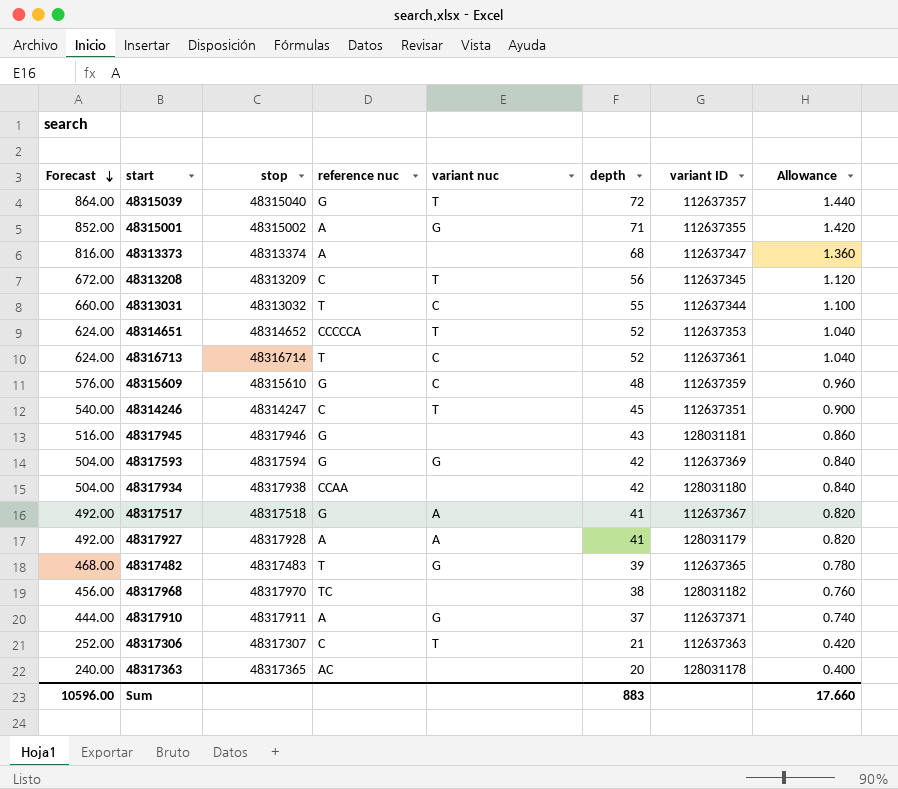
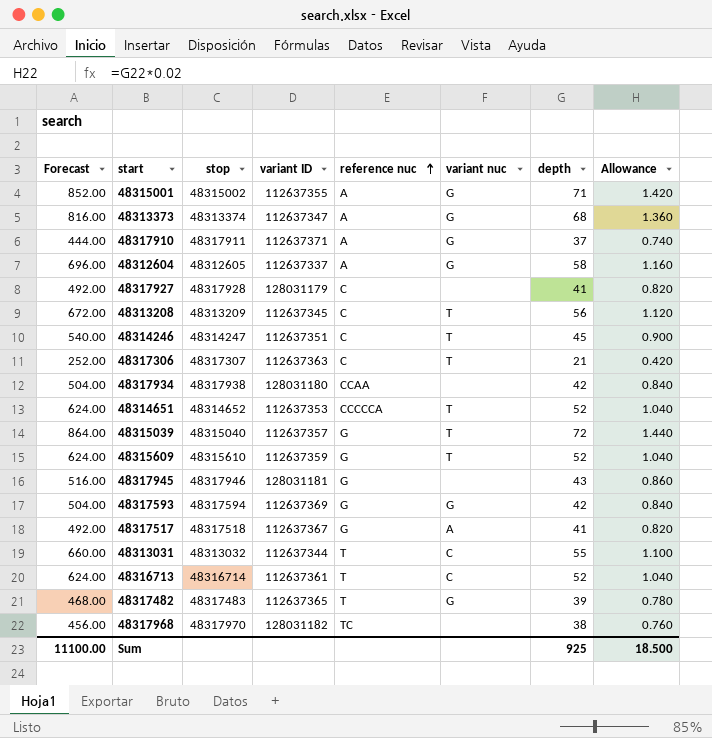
row order: Forecast descending -> reference nuc ascending
column variant ID | position: 7 -> 4
row 48317363: 240.00 | 48317365 | AC | none | 20 | 128031178 | 0.400 -> none
48313373 | variant nuc: none -> G
row 48312604: none -> 696.00 | 48312605 | 112637337 | A | G | 58 | 1.160
48317927 | reference nuc: A -> C
48317927 | variant nuc: A -> none
48315609 | Forecast: 576.00 -> 624.00
48315609 | variant nuc: C -> T
48315609 | depth: 48 -> 52
48315609 | Allowance: 0.960 -> 1.040
Sum | Forecast: 10596.00 -> 11100.00
Sum | depth: 883 -> 925
Sum | Allowance: 17.660 -> 18.500

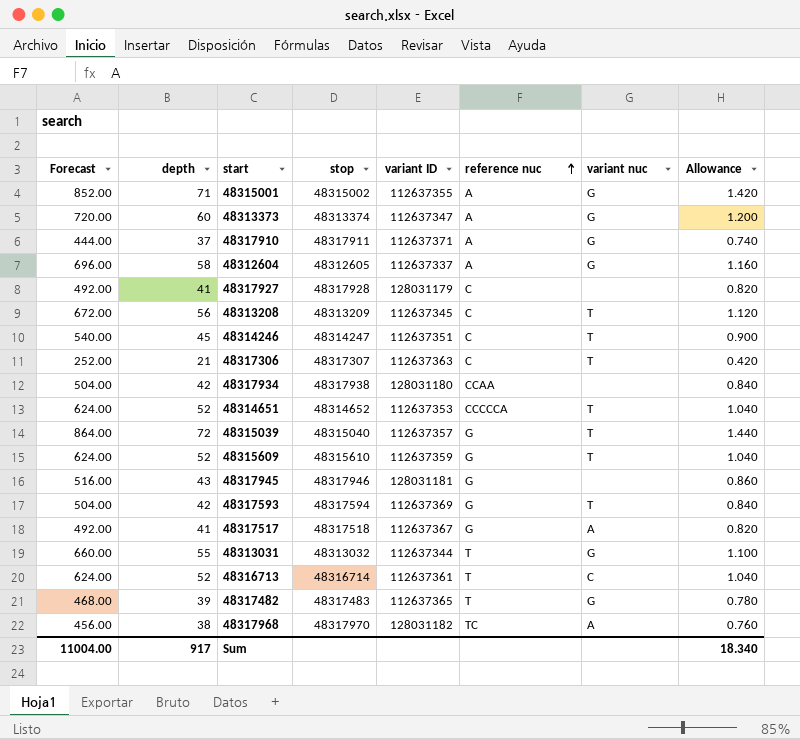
column depth | position: 7 -> 2
48313373 | Forecast: 816.00 -> 720.00
48313373 | depth: 68 -> 60
48313373 | Allowance: 1.360 -> 1.200
48317593 | variant nuc: G -> T
48313031 | variant nuc: C -> G
48317968 | variant nuc: none -> A
Sum | Forecast: 11100.00 -> 11004.00
Sum | depth: 925 -> 917
Sum | Allowance: 18.500 -> 18.340

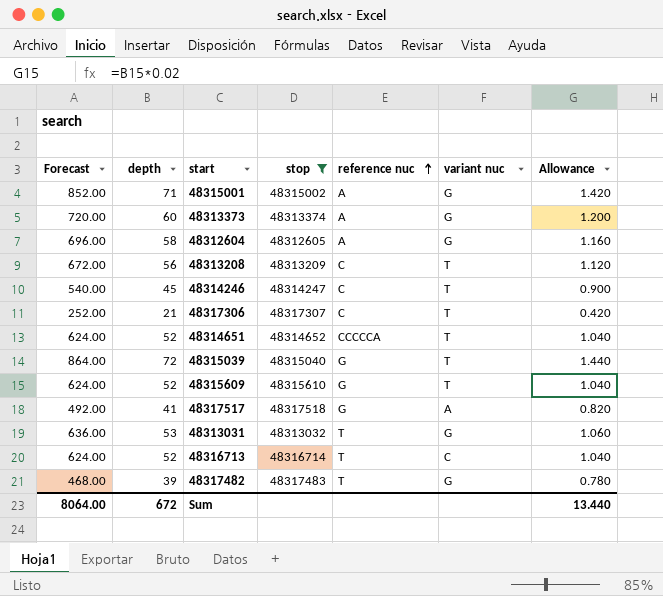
filter: none -> stop <= 48317518
column variant ID | position: 5 -> none
48313031 | Forecast: 660.00 -> 636.00
48313031 | depth: 55 -> 53
48313031 | Allowance: 1.100 -> 1.060
Sum | Forecast: 11004.00 -> 8064.00
Sum | depth: 917 -> 672
Sum | Allowance: 18.340 -> 13.440

